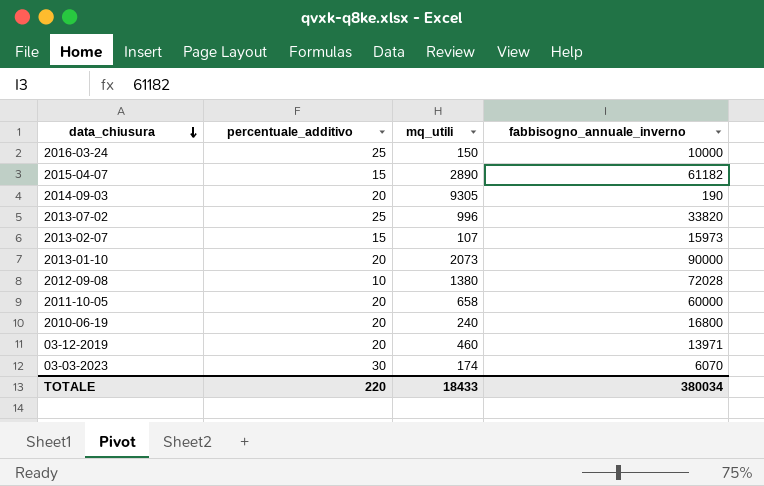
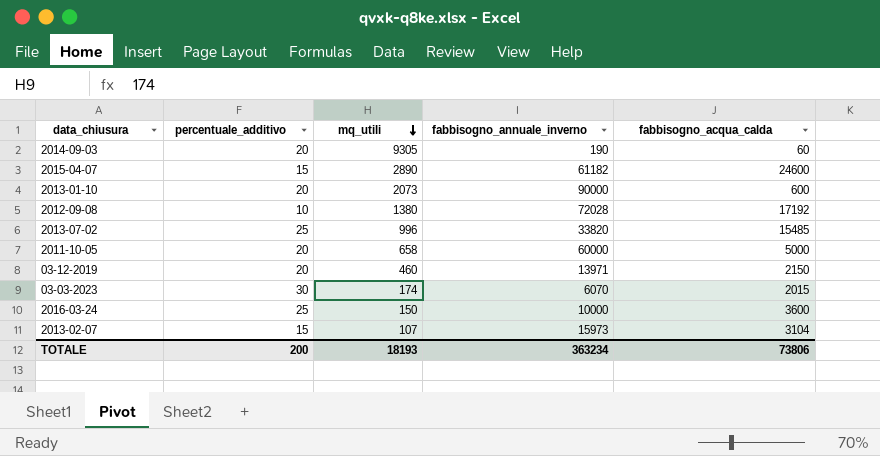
row order: data_chiusura descending -> mq_utili descending
column fabbisogno_acqua_calda | position: none -> 5
row 2010-06-19: 20 | 240 | 16800 -> none
TOTALE | percentuale_additivo: 220 -> 200
TOTALE | mq_utili: 18433 -> 18193
TOTALE | fabbisogno_annuale_inverno: 380034 -> 363234

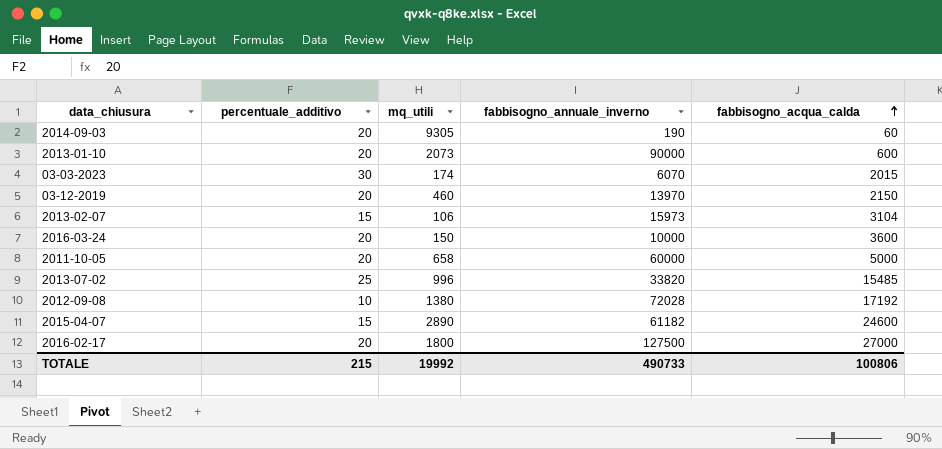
row order: mq_utili descending -> fabbisogno_acqua_calda ascending
03-12-2019 | fabbisogno_annuale_inverno: 13971 -> 13970
2013-02-07 | mq_utili: 107 -> 106
2016-03-24 | percentuale_additivo: 25 -> 20
row 2016-02-17: none -> 20 | 1800 | 127500 | 27000
TOTALE | percentuale_additivo: 200 -> 215
TOTALE | mq_utili: 18193 -> 19992
TOTALE | fabbisogno_annuale_inverno: 363234 -> 490733
TOTALE | fabbisogno_acqua_calda: 73806 -> 100806

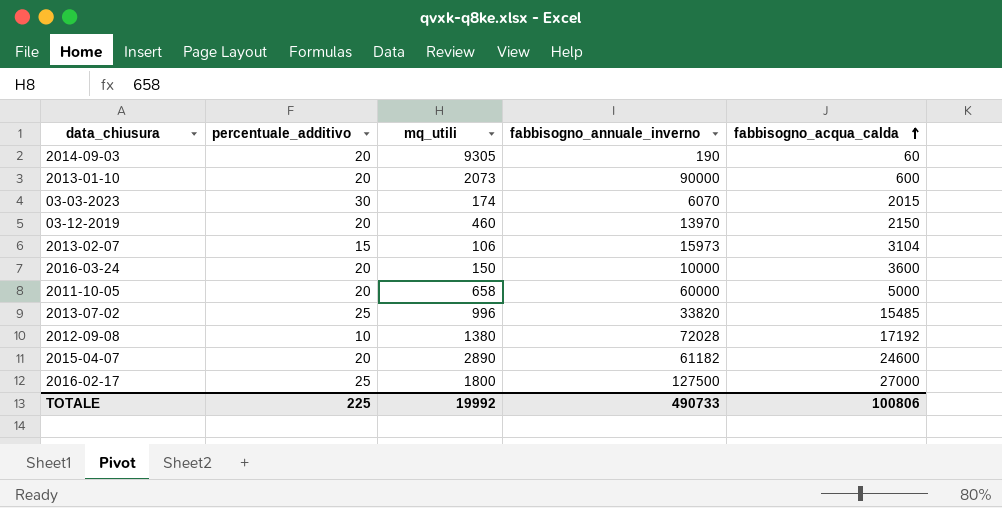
2015-04-07 | percentuale_additivo: 15 -> 20
2016-02-17 | percentuale_additivo: 20 -> 25
TOTALE | percentuale_additivo: 215 -> 225

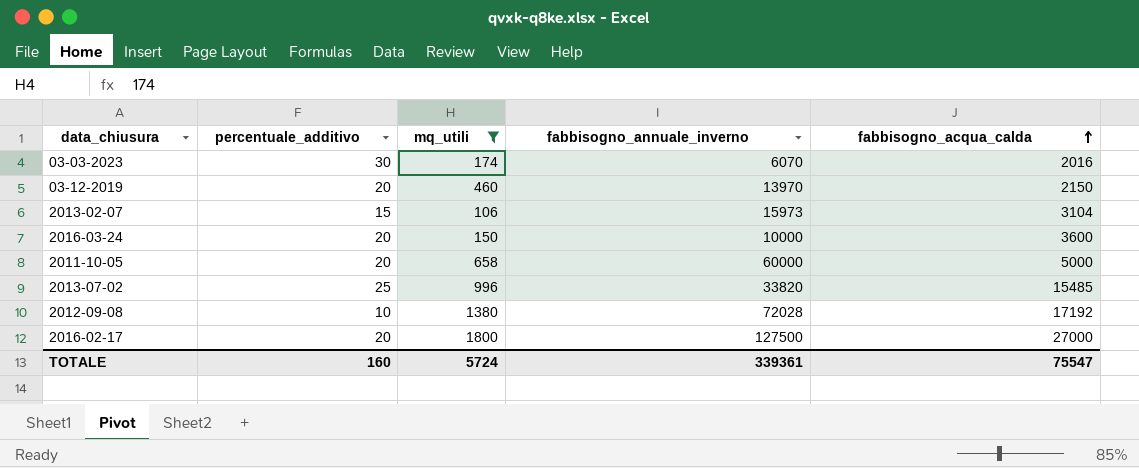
filter: none -> mq_utili <= 1800
03-03-2023 | fabbisogno_acqua_calda: 2015 -> 2016
2016-02-17 | percentuale_additivo: 25 -> 20
TOTALE | percentuale_additivo: 225 -> 160
TOTALE | mq_utili: 19992 -> 5724
TOTALE | fabbisogno_annuale_inverno: 490733 -> 339361
TOTALE | fabbisogno_acqua_calda: 100806 -> 75547

